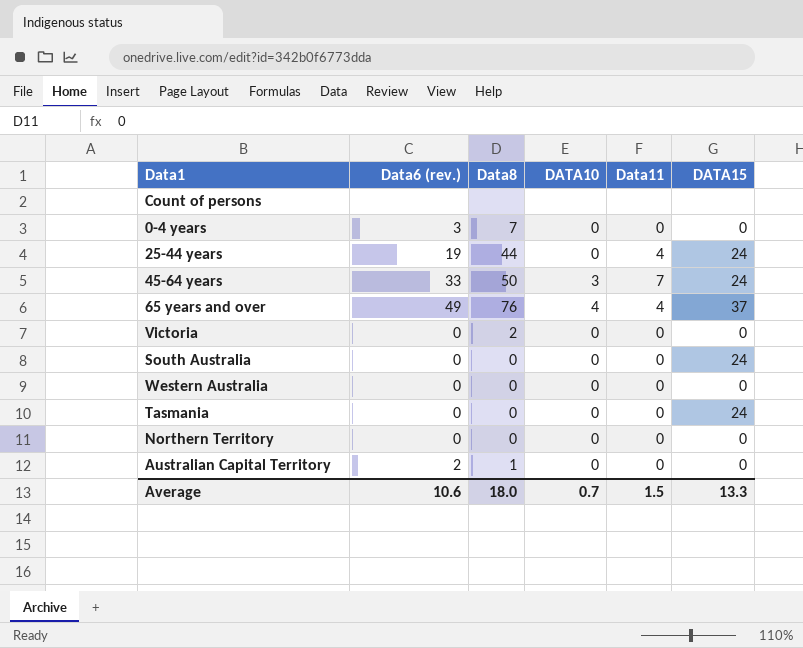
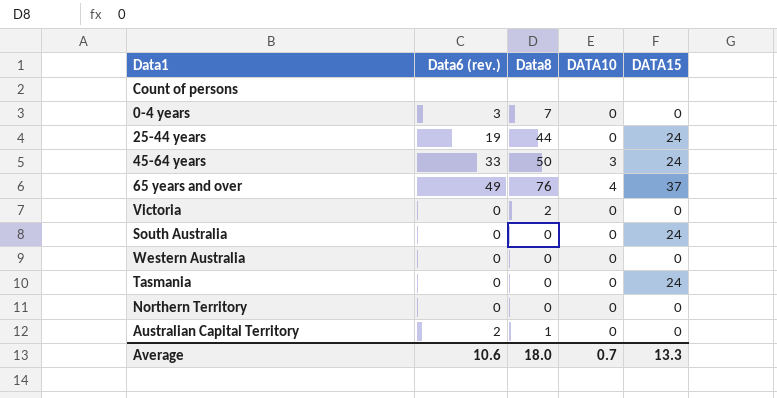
column Data11 | position: 5 -> none

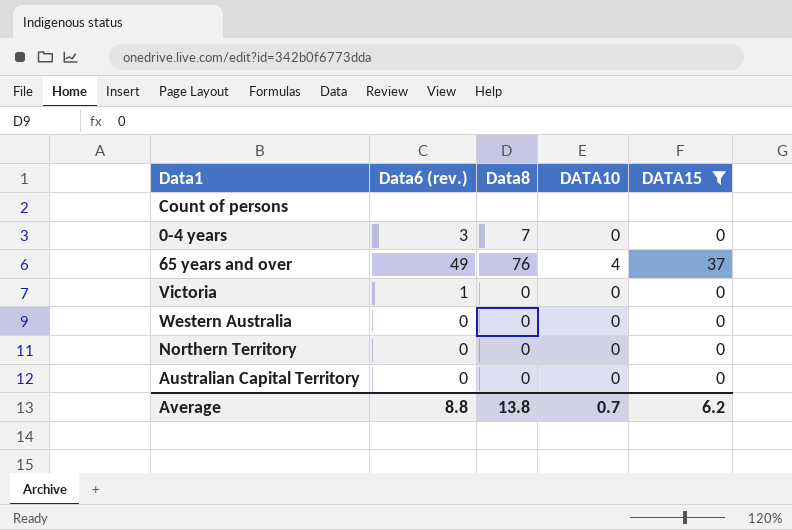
filter: none -> DATA15 != 24
Victoria | Data6 (rev.): 0 -> 1
Victoria | Data8: 2 -> 0
Australian Capital Territory | Data6 (rev.): 2 -> 0
Australian Capital Territory | Data8: 1 -> 0
Average | Data6 (rev.): 10.6 -> 8.8
Average | Data8: 18.0 -> 13.8
Average | DATA15: 13.3 -> 6.2

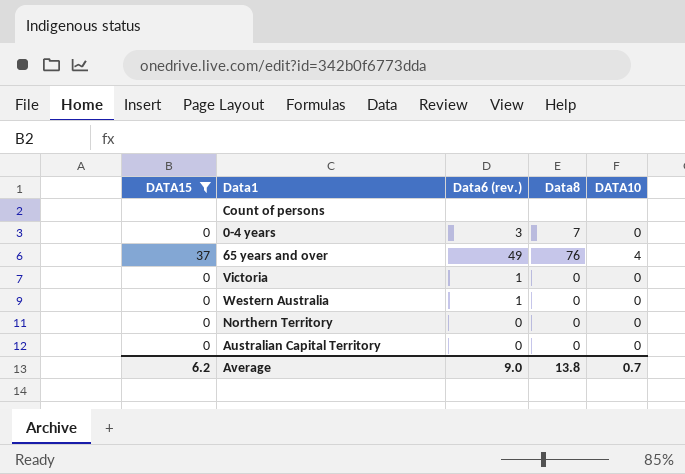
column DATA15 | position: 5 -> 1
Western Australia | Data6 (rev.): 0 -> 1
Average | Data6 (rev.): 8.8 -> 9.0

